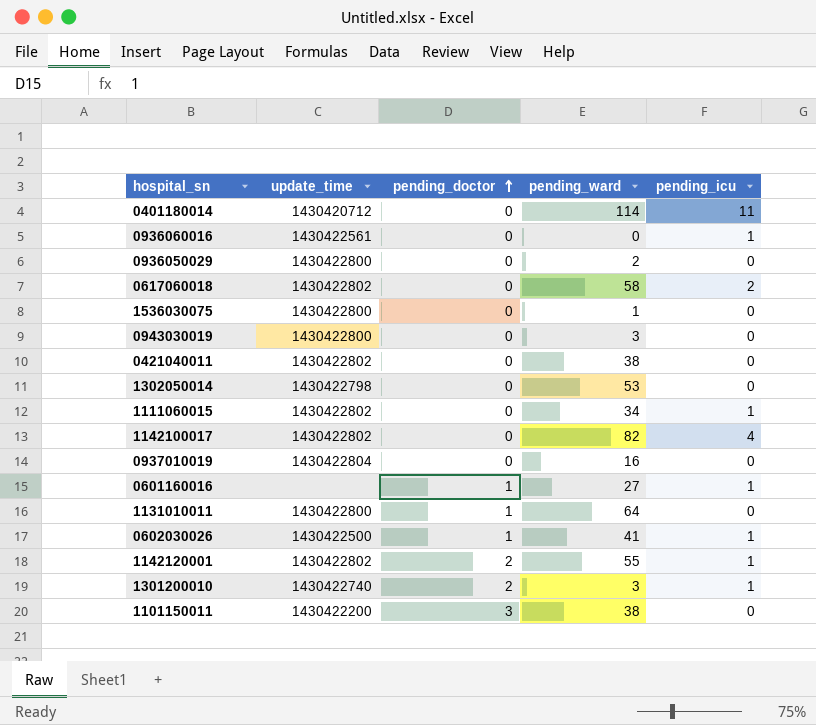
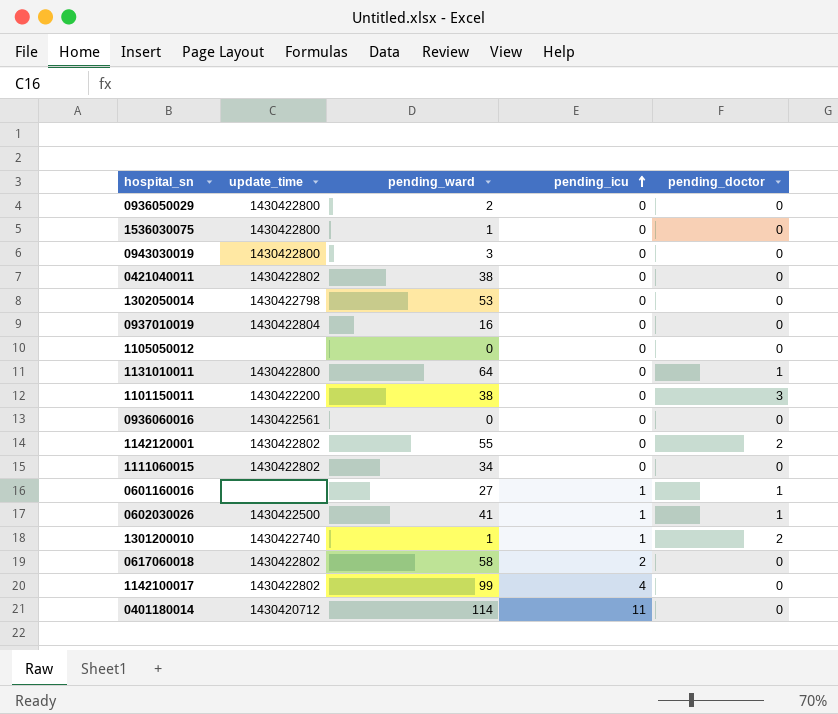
row order: pending_doctor ascending -> pending_icu ascending
column pending_doctor | position: 3 -> 5
row 1105050012: none -> none | 0 | 0 | 0
0936060016 | pending_icu: 1 -> 0
1142120001 | pending_icu: 1 -> 0
1111060015 | pending_icu: 1 -> 0
1301200010 | pending_ward: 3 -> 1
1142100017 | pending_ward: 82 -> 99

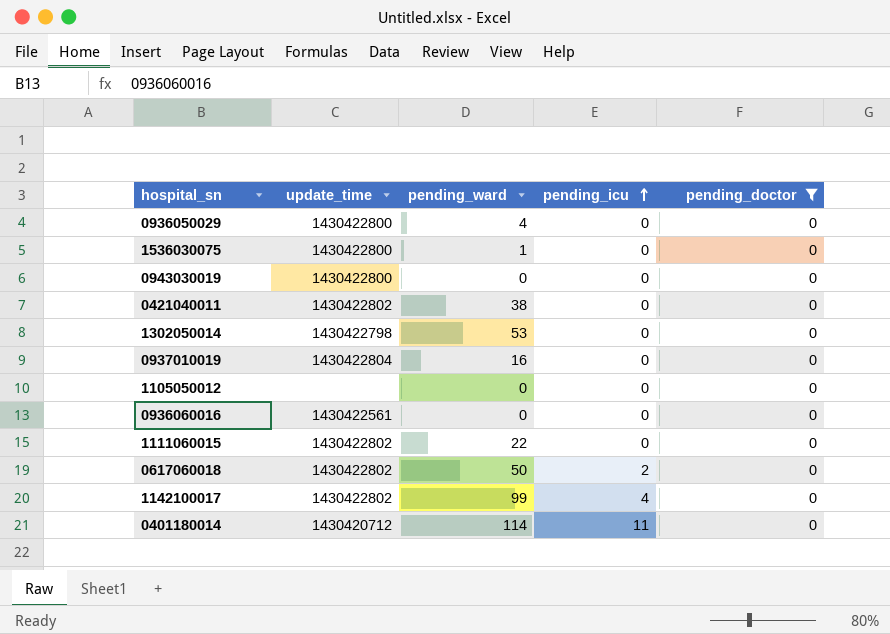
filter: none -> pending_doctor = 0
0936050029 | pending_ward: 2 -> 4
0943030019 | pending_ward: 3 -> 0
1111060015 | pending_ward: 34 -> 22
0617060018 | pending_ward: 58 -> 50

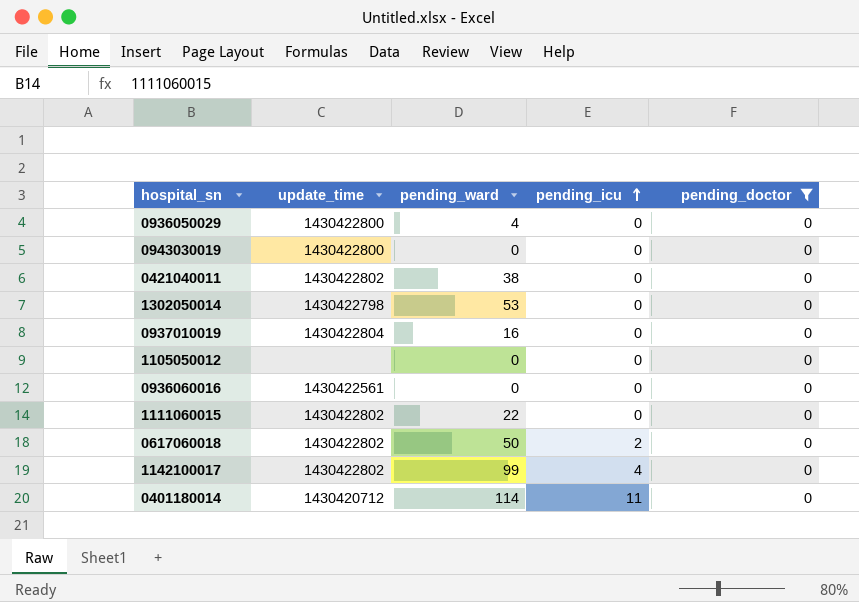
row 1536030075: 1430422800 | 1 | 0 | 0 -> none

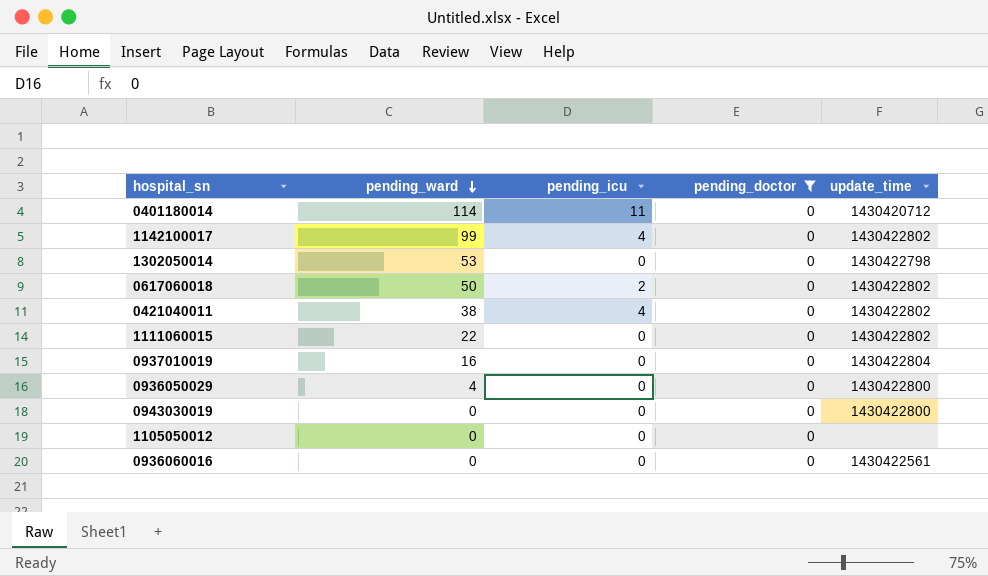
row order: pending_icu ascending -> pending_ward descending
column update_time | position: 2 -> 5
0421040011 | pending_icu: 0 -> 4

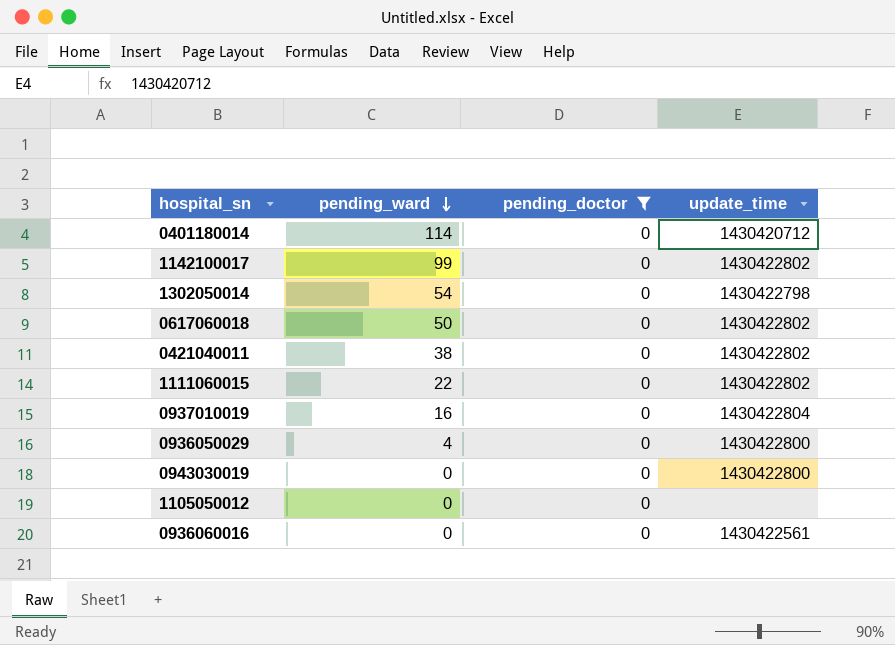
column pending_icu | position: 3 -> none
1302050014 | pending_ward: 53 -> 54

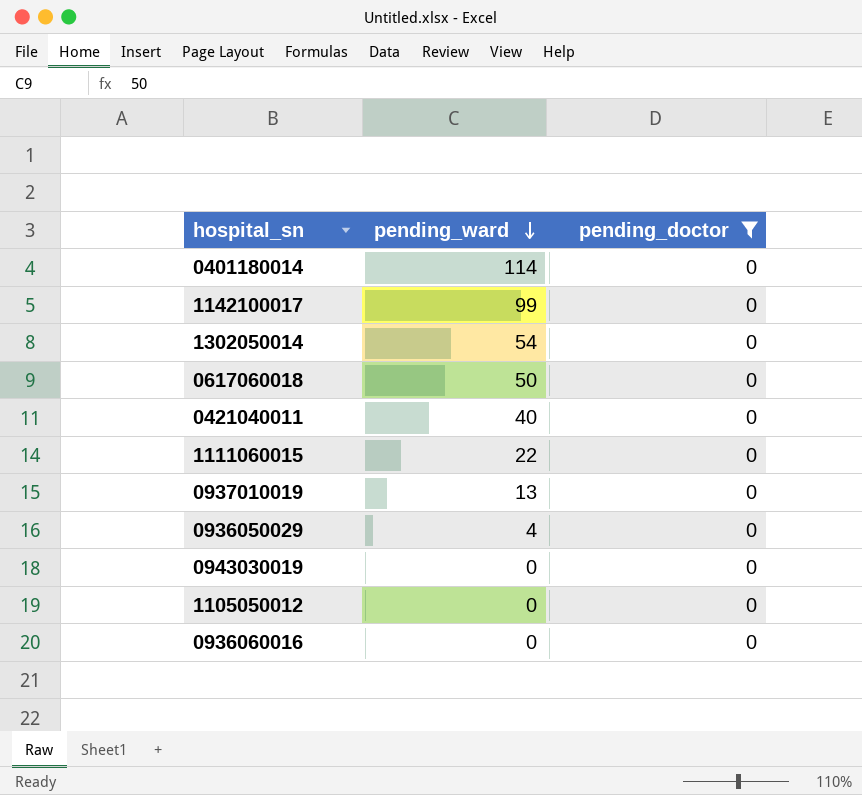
column update_time | position: 4 -> none
0421040011 | pending_ward: 38 -> 40
0937010019 | pending_ward: 16 -> 13

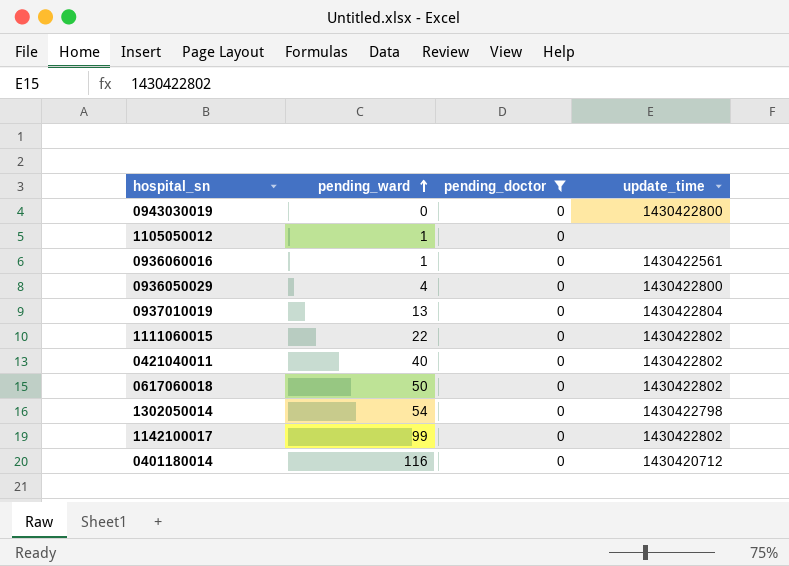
row order: pending_ward descending -> pending_ward ascending
column update_time | position: none -> 4
1105050012 | pending_ward: 0 -> 1
0936060016 | pending_ward: 0 -> 1
0401180014 | pending_ward: 114 -> 116

